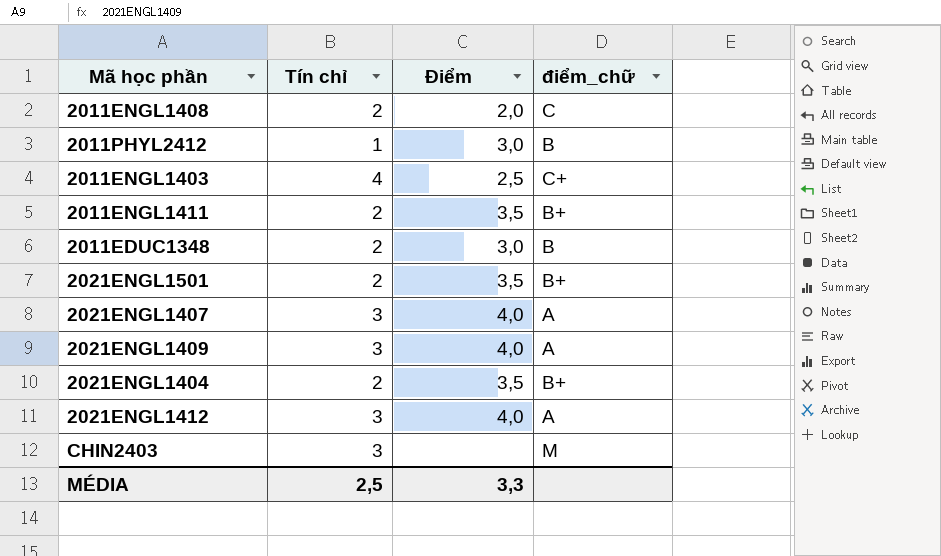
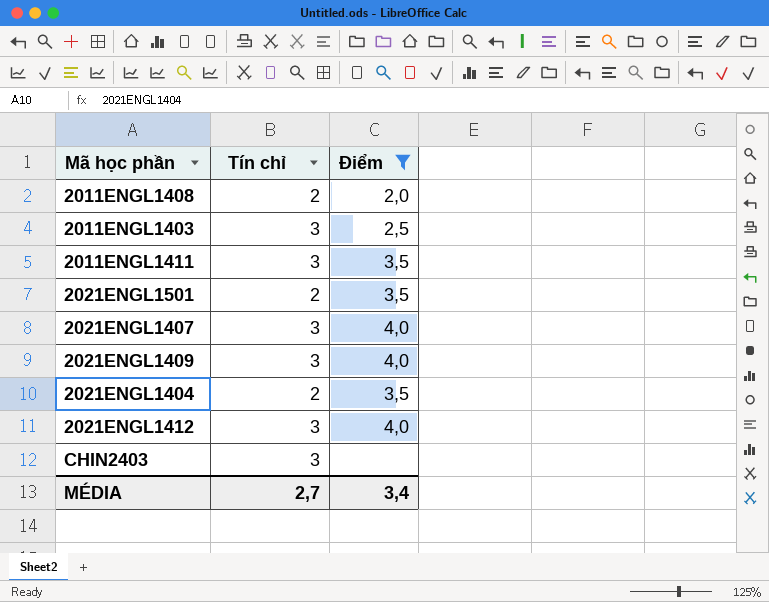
filter: none -> Điểm != 3,0
column điểm_chữ | position: 4 -> none
2011ENGL1403 | Tín chỉ: 4 -> 3
2011ENGL1411 | Tín chỉ: 2 -> 3
MÉDIA | Tín chỉ: 2,5 -> 2,7
MÉDIA | Điểm: 3,3 -> 3,4

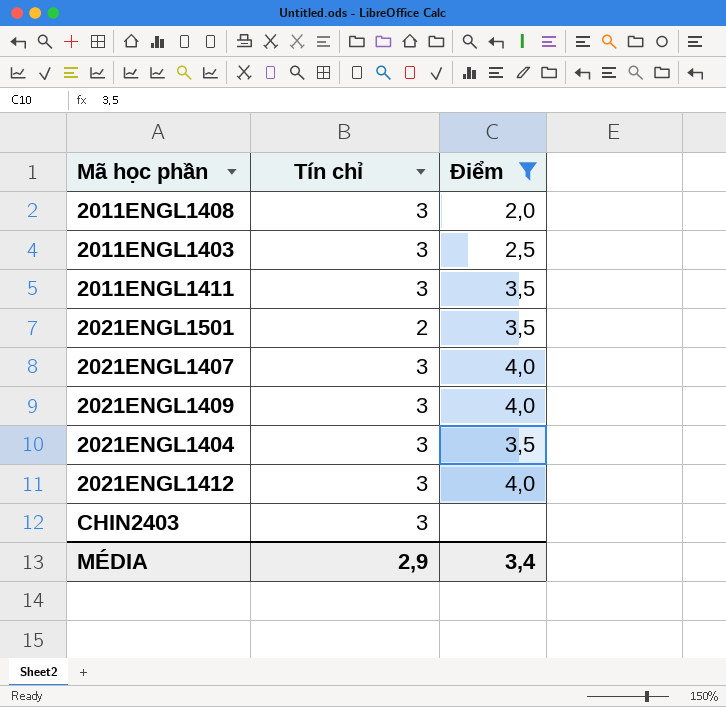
2011ENGL1408 | Tín chỉ: 2 -> 3
2021ENGL1404 | Tín chỉ: 2 -> 3
MÉDIA | Tín chỉ: 2,7 -> 2,9

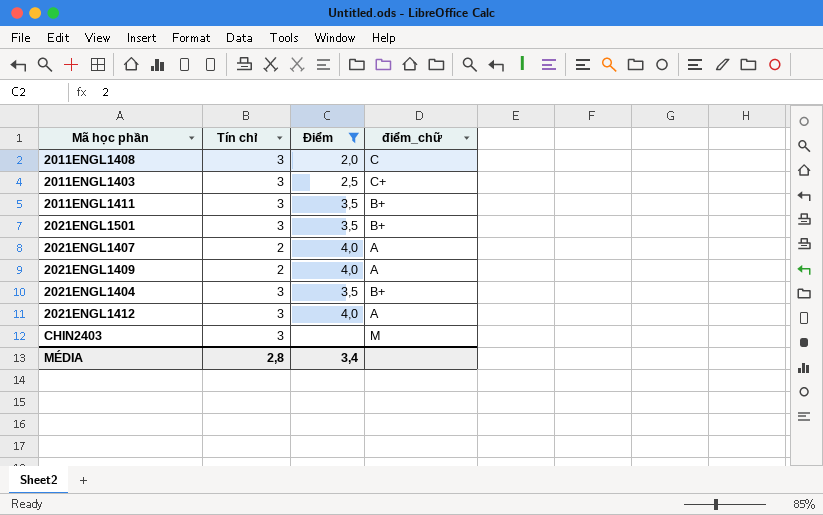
column điểm_chữ | position: none -> 4
2021ENGL1501 | Tín chỉ: 2 -> 3
2021ENGL1407 | Tín chỉ: 3 -> 2
2021ENGL1409 | Tín chỉ: 3 -> 2
MÉDIA | Tín chỉ: 2,9 -> 2,8

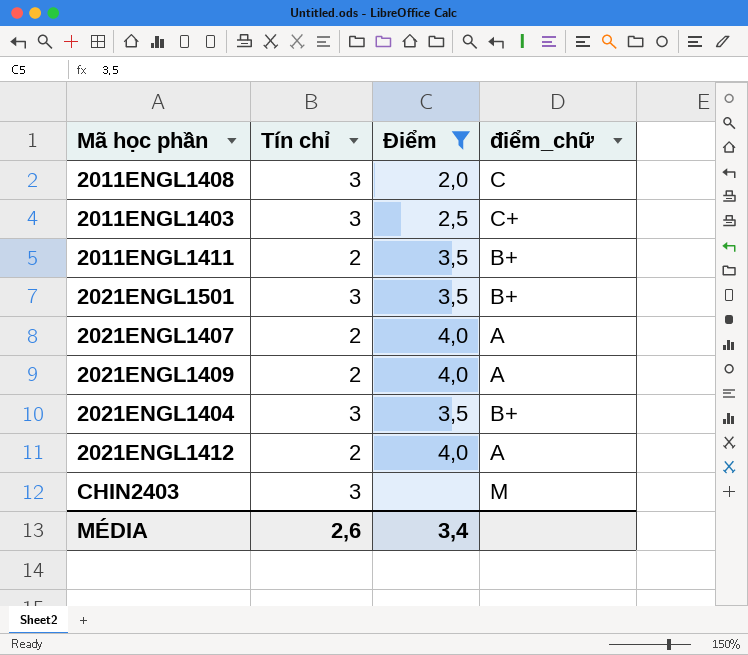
2011ENGL1411 | Tín chỉ: 3 -> 2
2021ENGL1412 | Tín chỉ: 3 -> 2
MÉDIA | Tín chỉ: 2,8 -> 2,6

